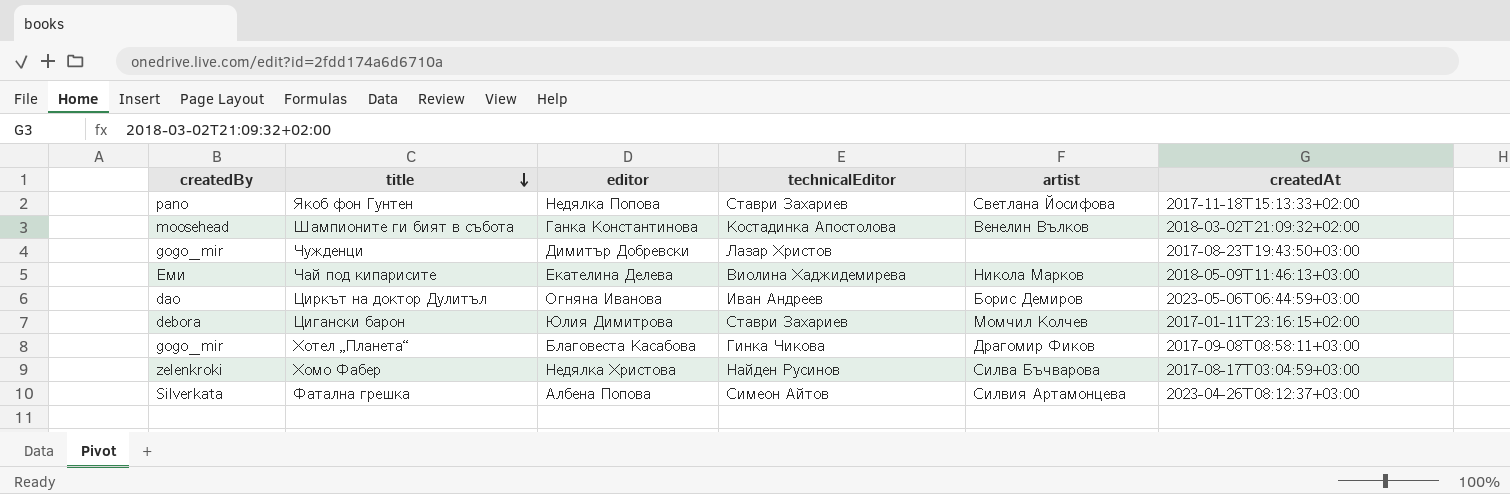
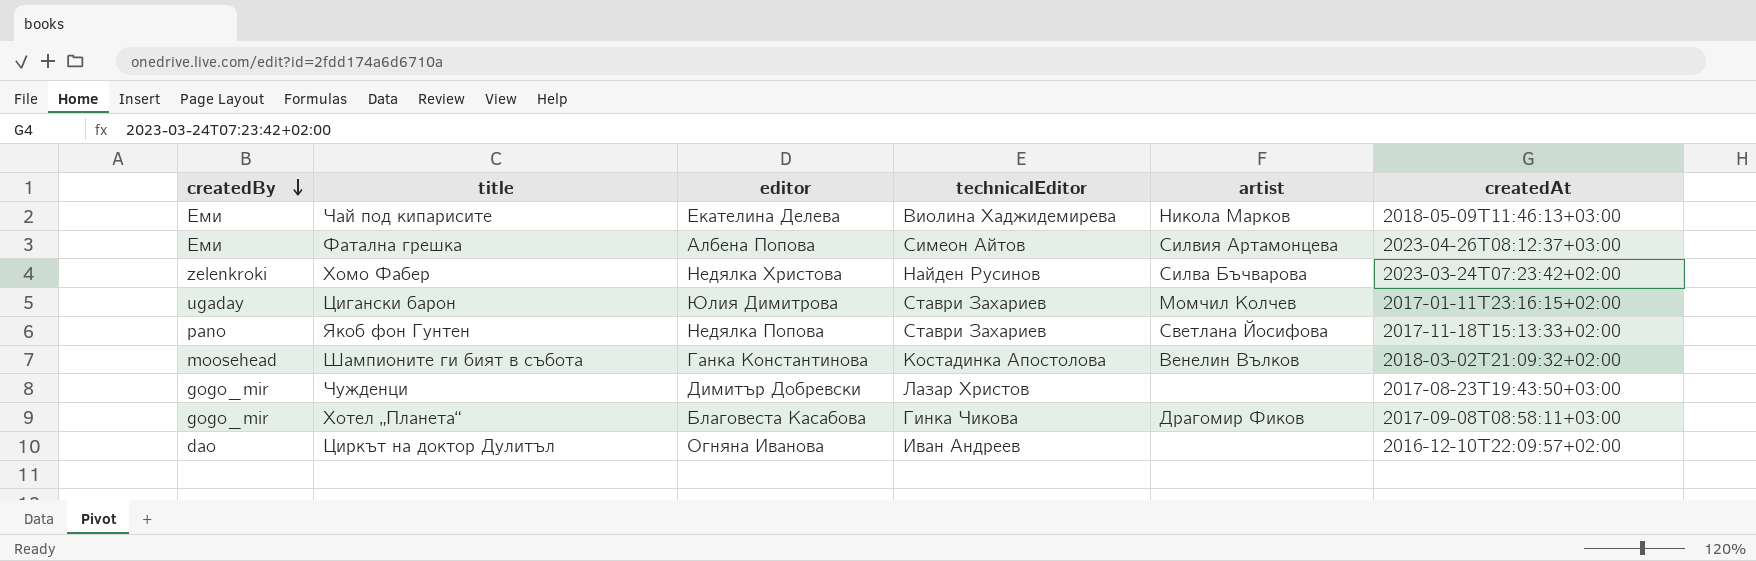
row order: title descending -> createdBy descending
Фатална грешка | createdBy: Silverkata -> Еми
Хомо Фабер | createdAt: 2017-08-17T03:04:59+03:00 -> 2023-03-24T07:23:42+02:00
Цигански барон | createdBy: debora -> ugaday
Циркът на доктор Дулитъл | artist: Борис Демиров -> none
Циркът на доктор Дулитъл | createdAt: 2023-05-06T06:44:59+03:00 -> 2016-12-10T22:09:57+02:00

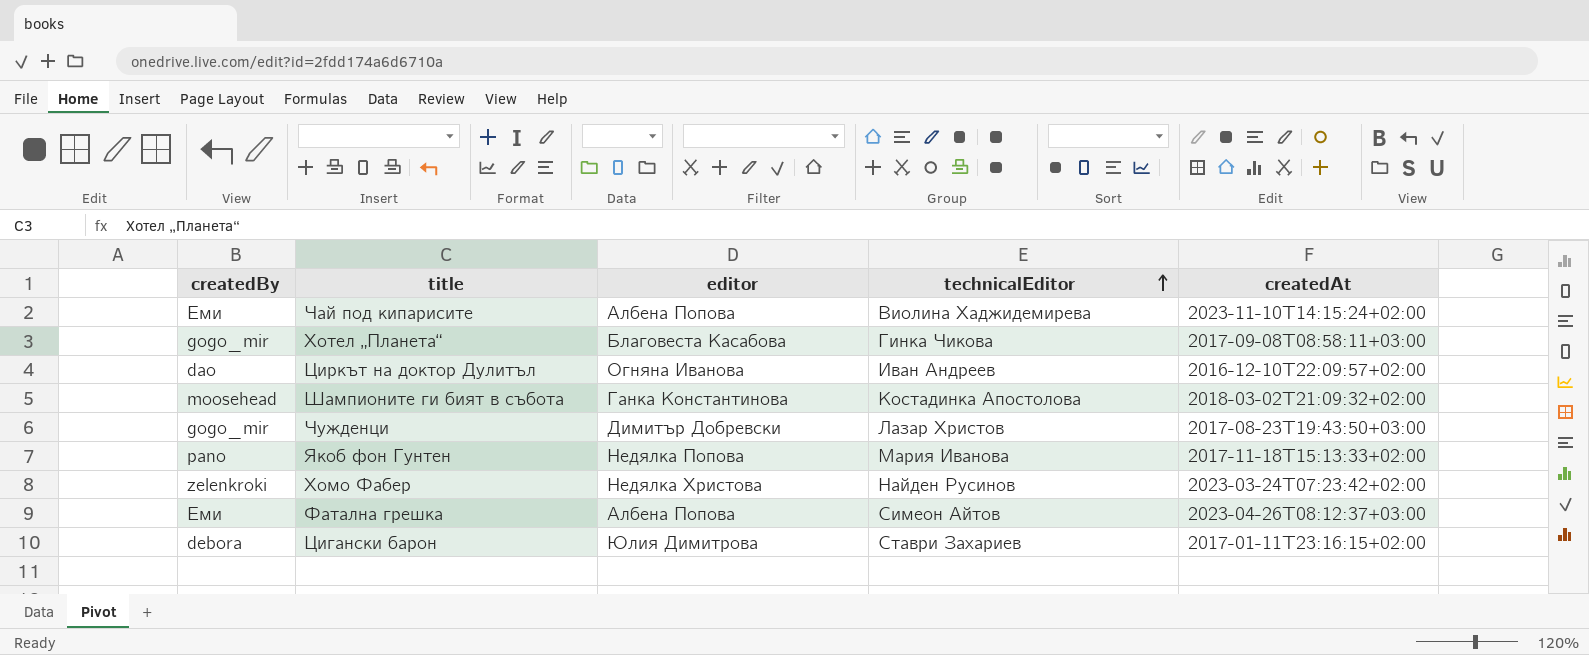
row order: createdBy descending -> technicalEditor ascending
column artist | position: 5 -> none
Чай под кипарисите | editor: Екателина Делева -> Албена Попова
Чай под кипарисите | createdAt: 2018-05-09T11:46:13+03:00 -> 2023-11-10T14:15:24+02:00
Якоб фон Гунтен | technicalEditor: Ставри Захариев -> Мария Иванова
Цигански барон | createdBy: ugaday -> debora

